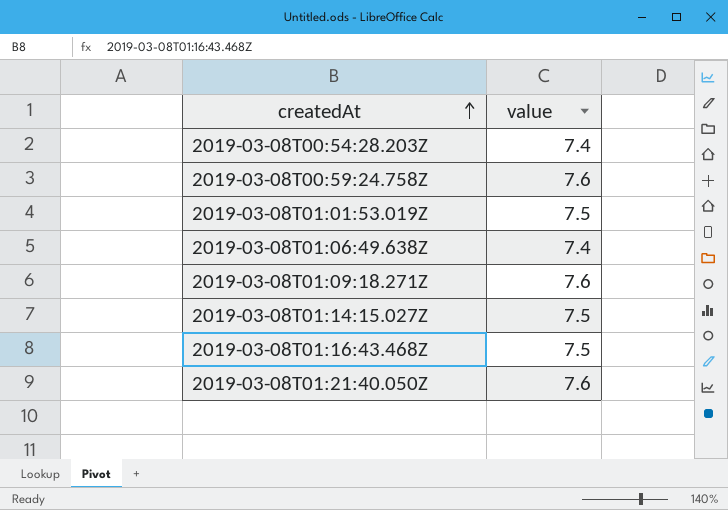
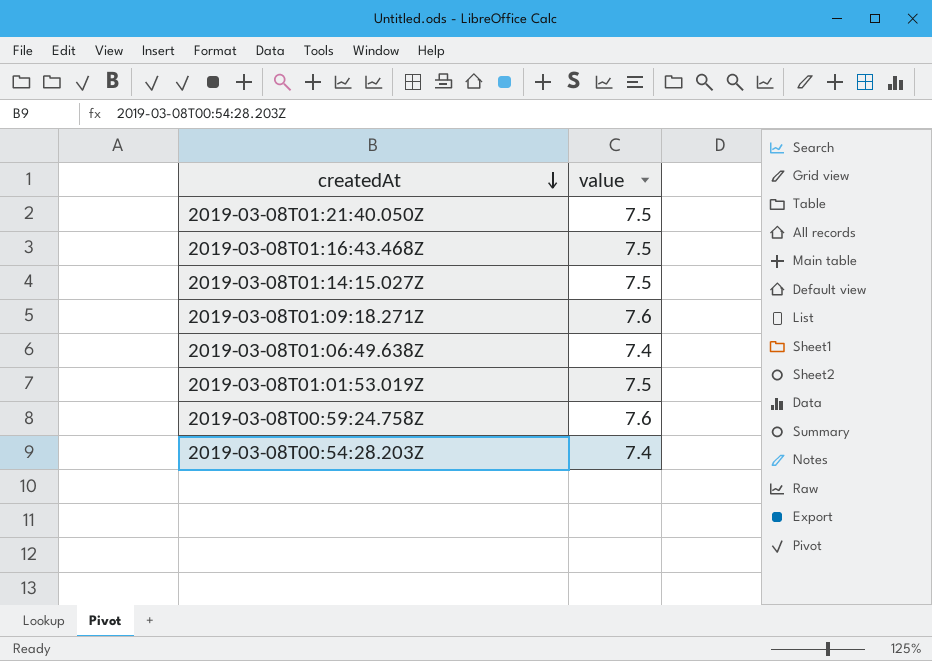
row order: createdAt ascending -> createdAt descending
2019-03-08T01:21:40.050Z | value: 7.6 -> 7.5

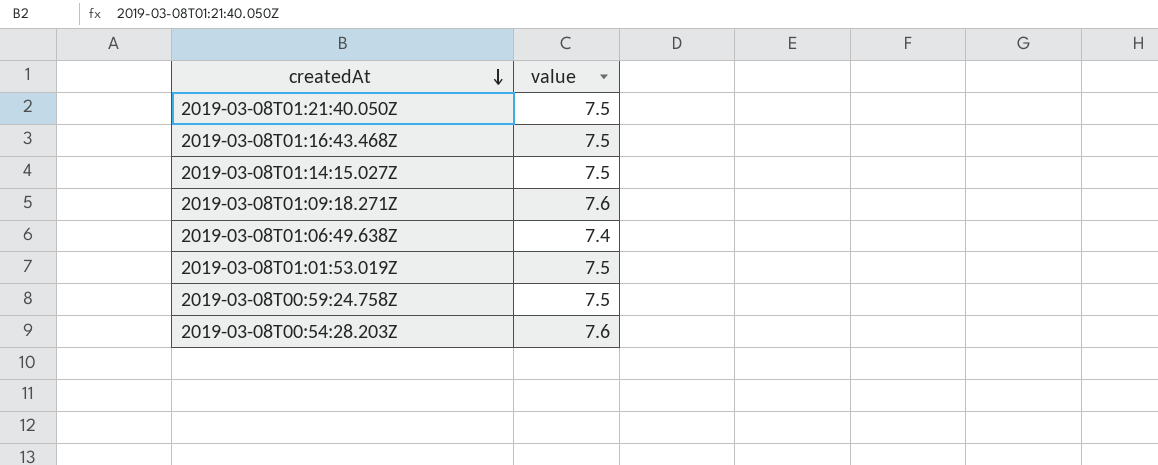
2019-03-08T00:59:24.758Z | value: 7.6 -> 7.5
2019-03-08T00:54:28.203Z | value: 7.4 -> 7.6

